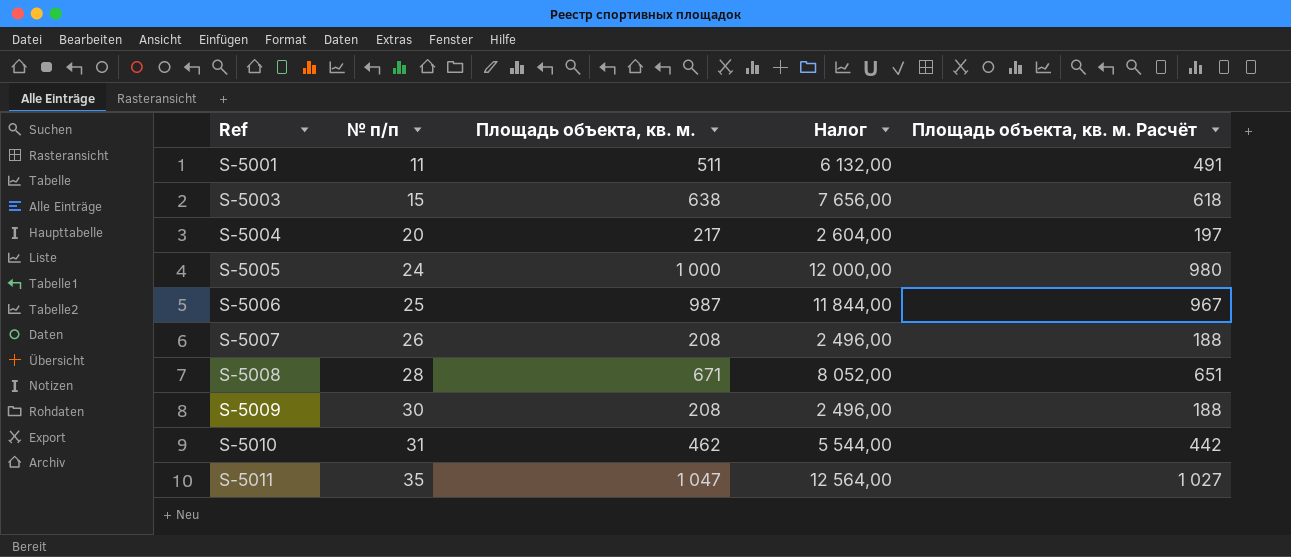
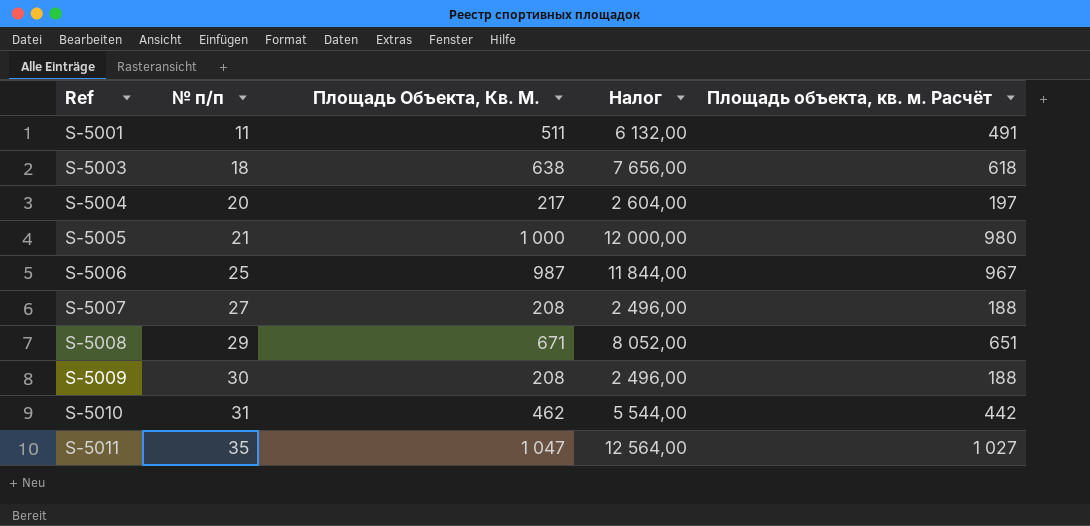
column name: Площадь объекта, кв. м. -> Площадь Объекта, Кв. М.
S-5003 | № п/п: 15 -> 18
S-5005 | № п/п: 24 -> 21
S-5007 | № п/п: 26 -> 27
S-5008 | № п/п: 28 -> 29

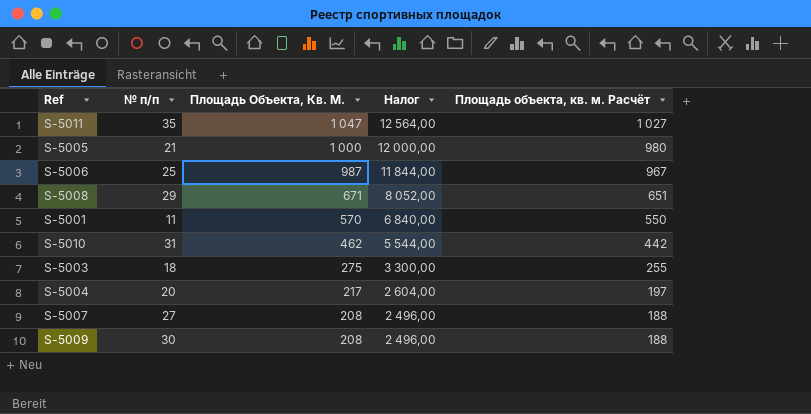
row order: Ref ascending -> Площадь Объекта, Кв. М. descending
S-5001 | Площадь Объекта, Кв. М.: 511 -> 570
S-5001 | Налог: 6 132,00 -> 6 840,00
S-5001 | Площадь объекта, кв. м. Расчёт: 491 -> 550
S-5003 | Площадь Объекта, Кв. М.: 638 -> 275
S-5003 | Налог: 7 656,00 -> 3 300,00
S-5003 | Площадь объекта, кв. м. Расчёт: 618 -> 255

